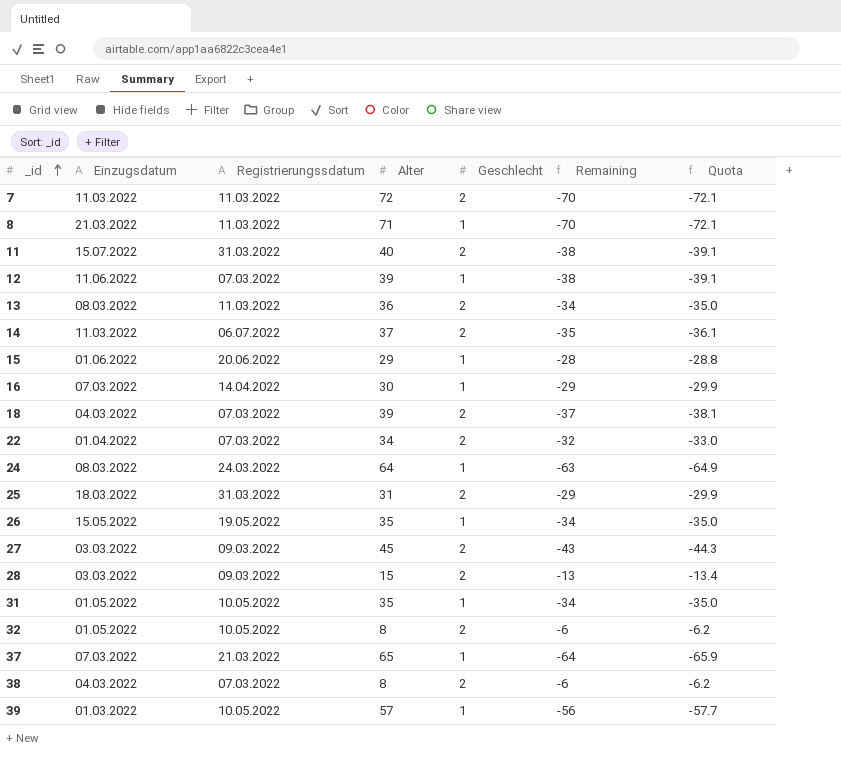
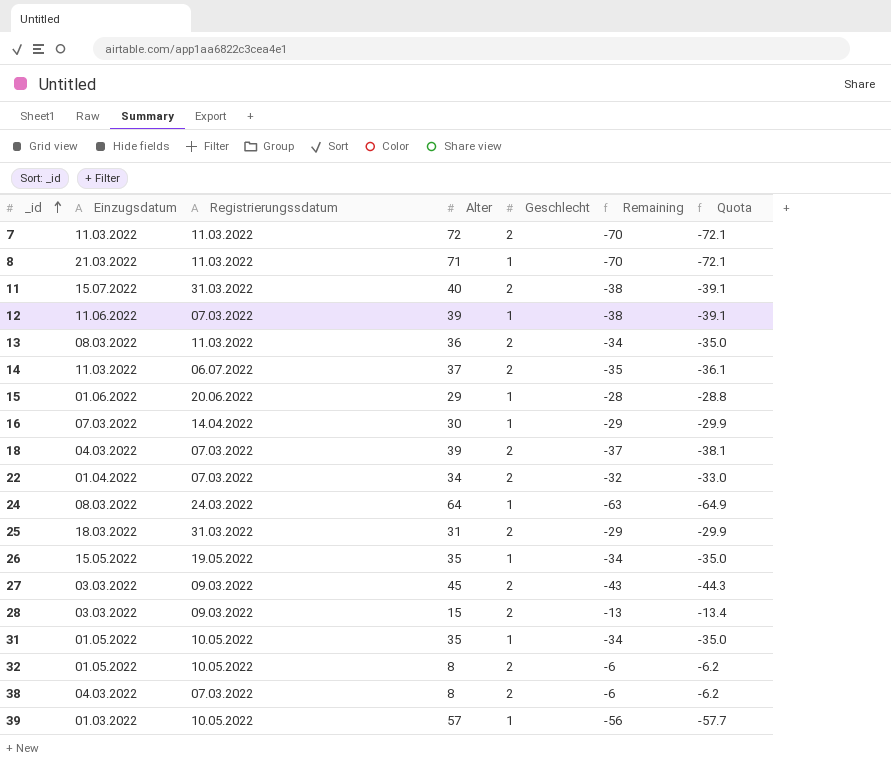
row 37: 07.03.2022 | 21.03.2022 | 65 | 1 | -64 | -65.9 -> none

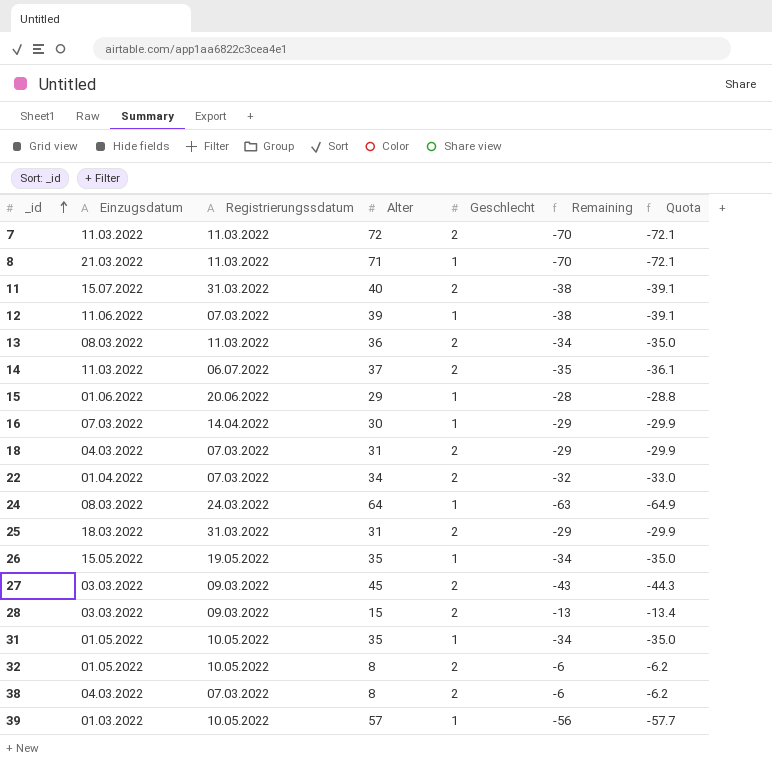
18 | Alter: 39 -> 31
18 | Remaining: -37 -> -29
18 | Quota: -38.1 -> -29.9

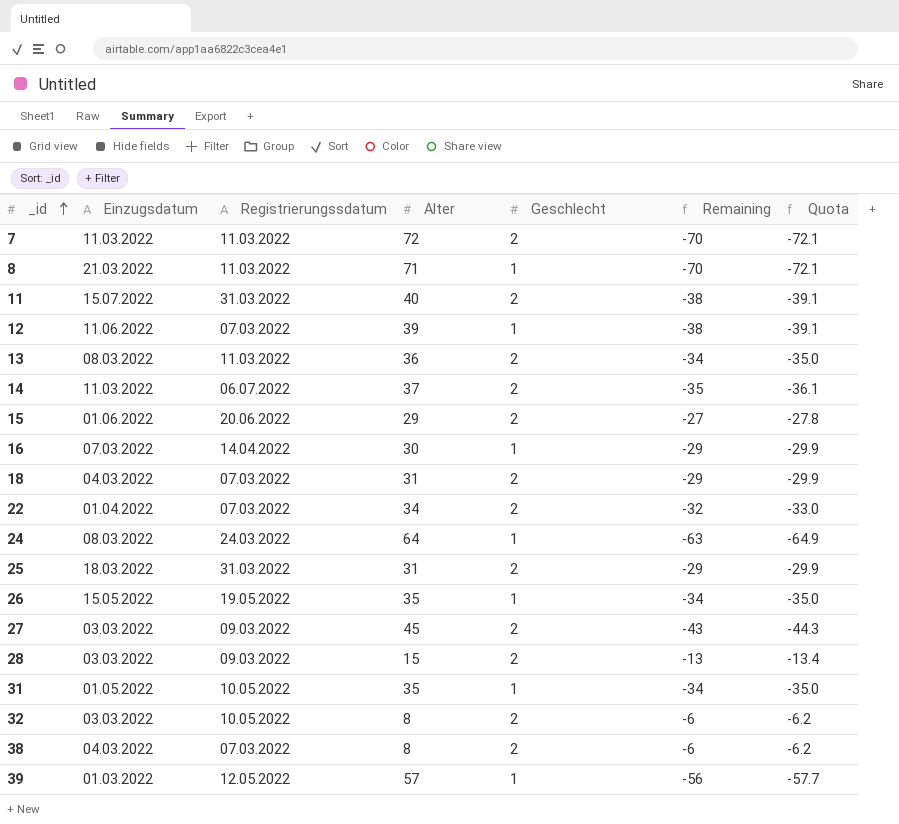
15 | Geschlecht: 1 -> 2
15 | Remaining: -28 -> -27
15 | Quota: -28.8 -> -27.8
32 | Einzugsdatum: 01.05.2022 -> 03.03.2022
39 | Registrierungssdatum: 10.05.2022 -> 12.05.2022

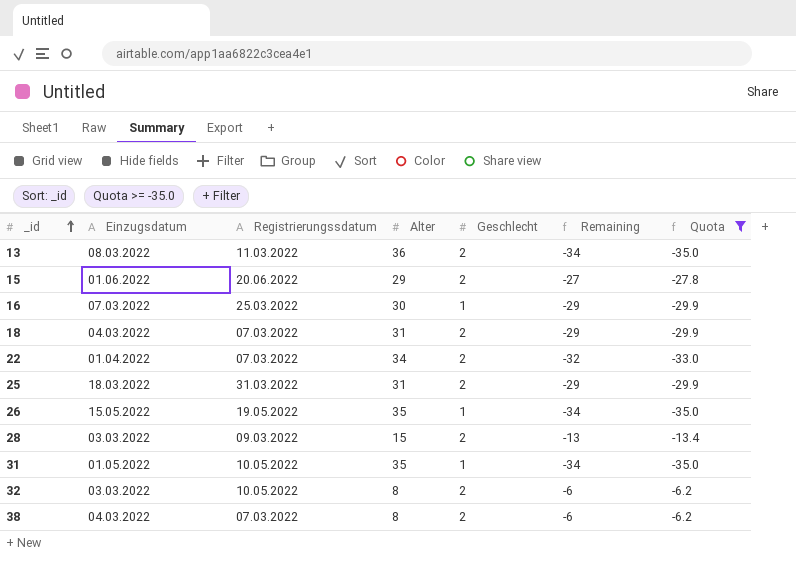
filter: none -> Quota >= -35.0
16 | Registrierungssdatum: 14.04.2022 -> 25.03.2022

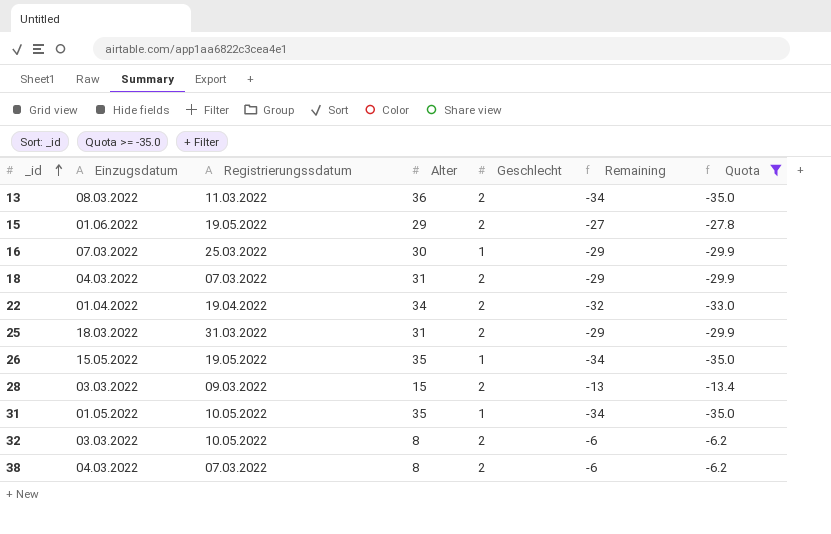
15 | Registrierungssdatum: 20.06.2022 -> 19.05.2022
22 | Registrierungssdatum: 07.03.2022 -> 19.04.2022

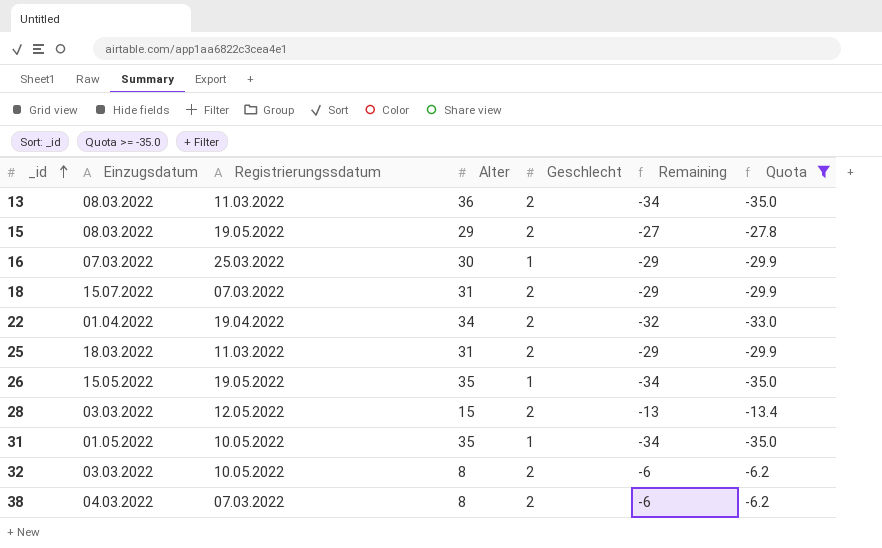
15 | Einzugsdatum: 01.06.2022 -> 08.03.2022
18 | Einzugsdatum: 04.03.2022 -> 15.07.2022
25 | Registrierungssdatum: 31.03.2022 -> 11.03.2022
28 | Registrierungssdatum: 09.03.2022 -> 12.05.2022

